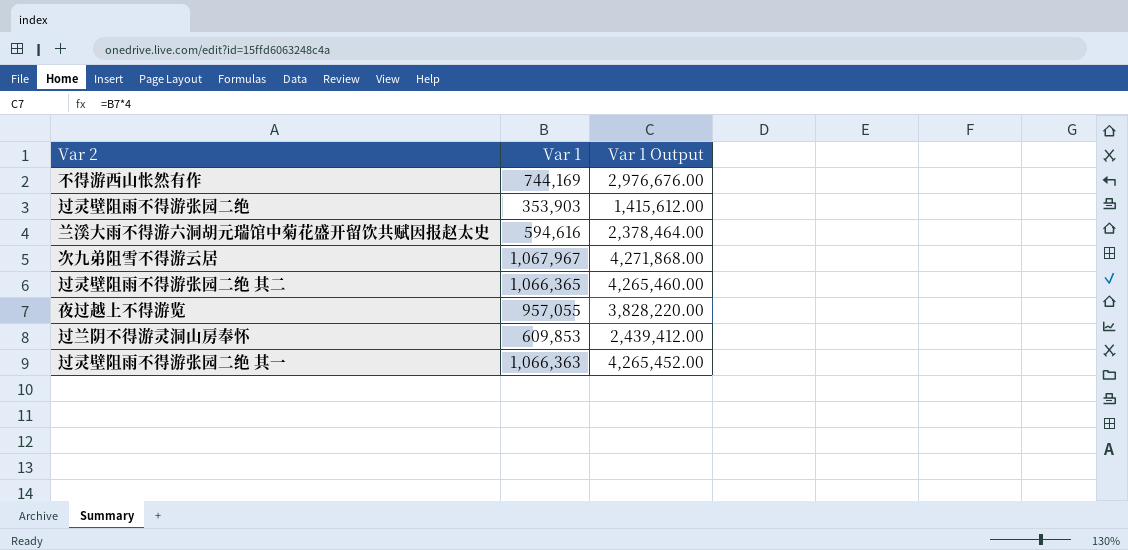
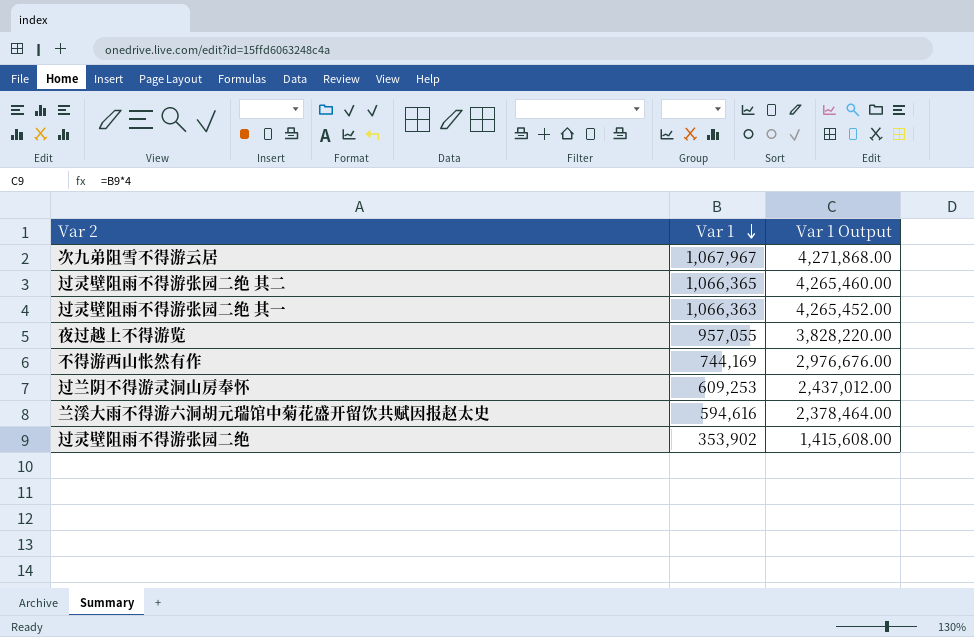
row order: none -> Var 1 descending
过兰阴不得游灵洞山房奉怀 | Var 1: 609,853 -> 609,253
过兰阴不得游灵洞山房奉怀 | Var 1 Output: 2,439,412.00 -> 2,437,012.00
过灵壁阻雨不得游张园二绝 | Var 1: 353,903 -> 353,902
过灵壁阻雨不得游张园二绝 | Var 1 Output: 1,415,612.00 -> 1,415,608.00

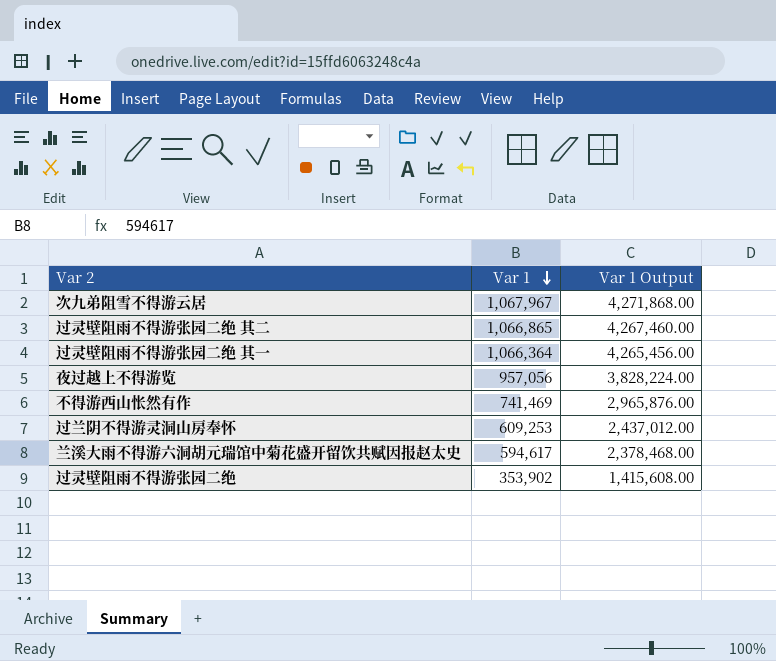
过灵壁阻雨不得游张园二绝 其二 | Var 1: 1,066,365 -> 1,066,865
过灵壁阻雨不得游张园二绝 其二 | Var 1 Output: 4,265,460.00 -> 4,267,460.00
过灵壁阻雨不得游张园二绝 其一 | Var 1: 1,066,363 -> 1,066,364
过灵壁阻雨不得游张园二绝 其一 | Var 1 Output: 4,265,452.00 -> 4,265,456.00
夜过越上不得游览 | Var 1: 957,055 -> 957,056
夜过越上不得游览 | Var 1 Output: 3,828,220.00 -> 3,828,224.00
不得游西山怅然有作 | Var 1: 744,169 -> 741,469
不得游西山怅然有作 | Var 1 Output: 2,976,676.00 -> 2,965,876.00
兰溪大雨不得游六洞胡元瑞馆中菊花盛开留饮共赋因报赵太史 | Var 1: 594,616 -> 594,617
兰溪大雨不得游六洞胡元瑞馆中菊花盛开留饮共赋因报赵太史 | Var 1 Output: 2,378,464.00 -> 2,378,468.00

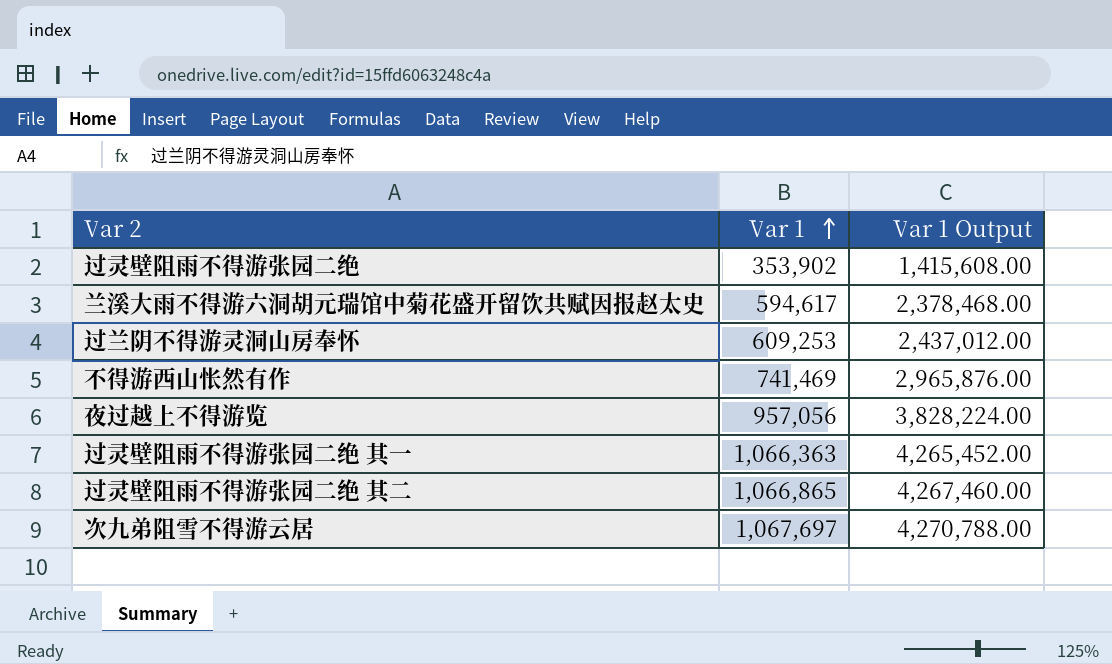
row order: Var 1 descending -> Var 1 ascending
过灵壁阻雨不得游张园二绝 其一 | Var 1: 1,066,364 -> 1,066,363
过灵壁阻雨不得游张园二绝 其一 | Var 1 Output: 4,265,456.00 -> 4,265,452.00
次九弟阻雪不得游云居 | Var 1: 1,067,967 -> 1,067,697
次九弟阻雪不得游云居 | Var 1 Output: 4,271,868.00 -> 4,270,788.00

